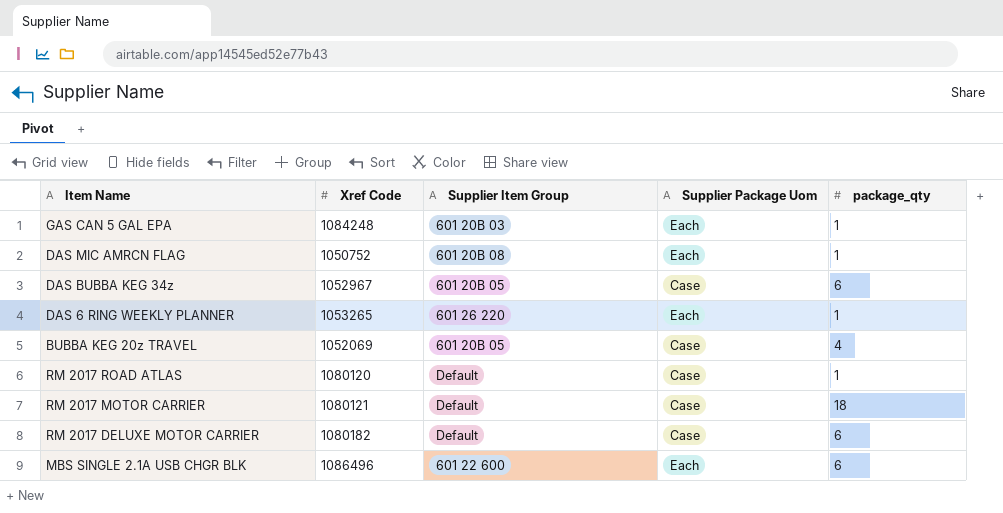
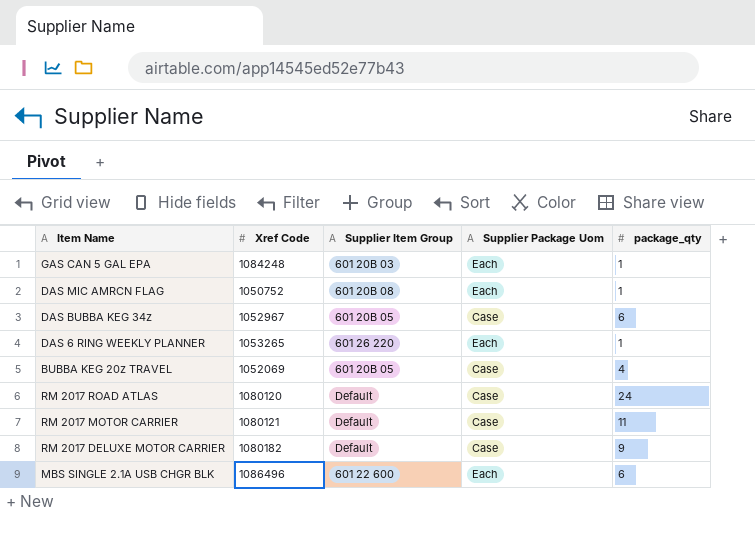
RM 2017 ROAD ATLAS | package_qty: 1 -> 24
RM 2017 MOTOR CARRIER | package_qty: 18 -> 11
RM 2017 DELUXE MOTOR CARRIER | package_qty: 6 -> 9

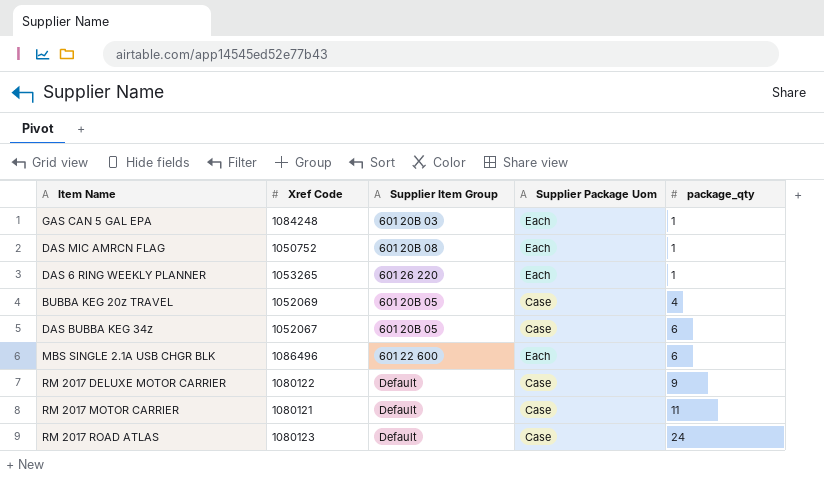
row order: none -> package_qty ascending
DAS BUBBA KEG 34z | Xref Code: 1052967 -> 1052067
RM 2017 DELUXE MOTOR CARRIER | Xref Code: 1080182 -> 1080122
RM 2017 ROAD ATLAS | Xref Code: 1080120 -> 1080123

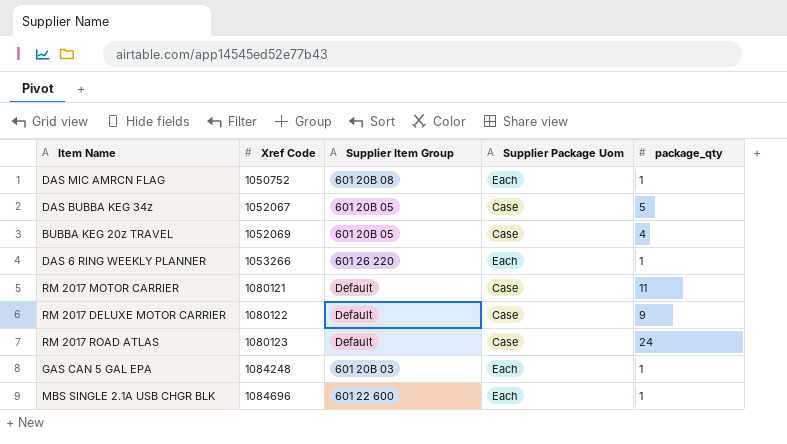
row order: package_qty ascending -> Xref Code ascending
DAS BUBBA KEG 34z | package_qty: 6 -> 5
DAS 6 RING WEEKLY PLANNER | Xref Code: 1053265 -> 1053266
MBS SINGLE 2.1A USB CHGR BLK | Xref Code: 1086496 -> 1084696
MBS SINGLE 2.1A USB CHGR BLK | package_qty: 6 -> 1

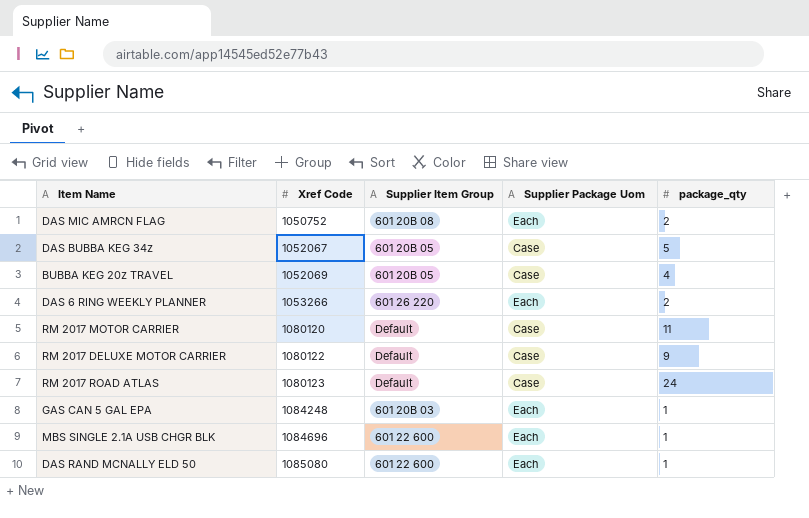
DAS MIC AMRCN FLAG | package_qty: 1 -> 2
DAS 6 RING WEEKLY PLANNER | package_qty: 1 -> 2
RM 2017 MOTOR CARRIER | Xref Code: 1080121 -> 1080120
row DAS RAND MCNALLY ELD 50: none -> 1085080 | 601 22 600 | Each | 1

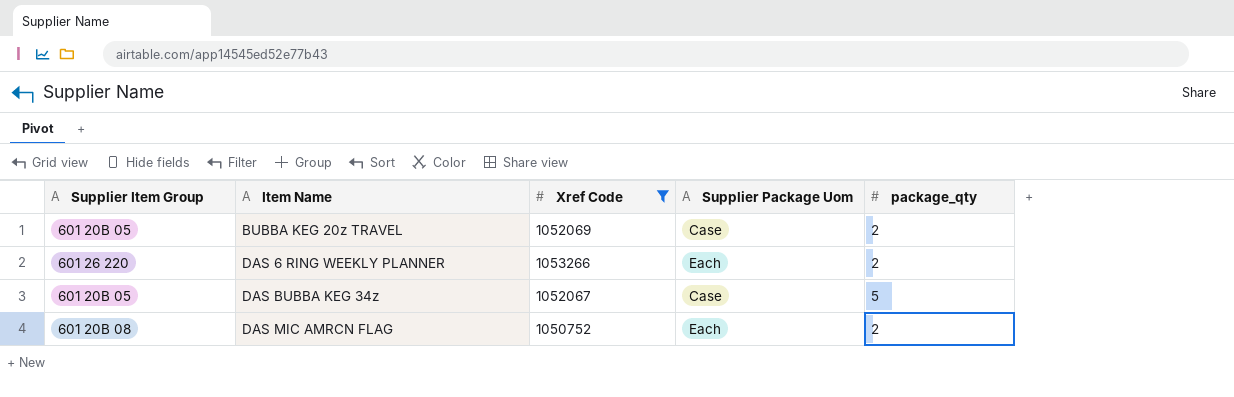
filter: none -> Xref Code <= 1053266
row order: Xref Code ascending -> Item Name ascending
column Supplier Item Group | position: 3 -> 1
BUBBA KEG 20z TRAVEL | package_qty: 4 -> 2

